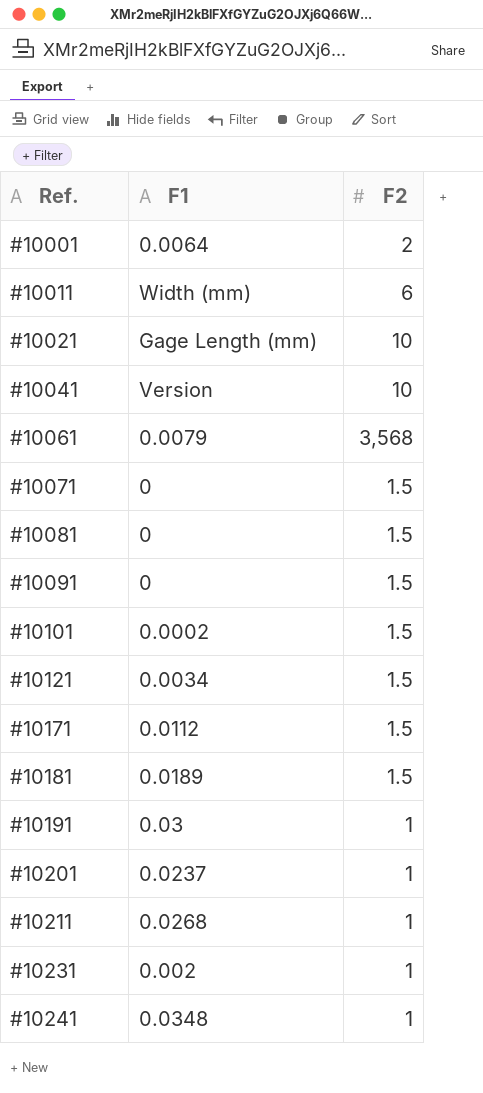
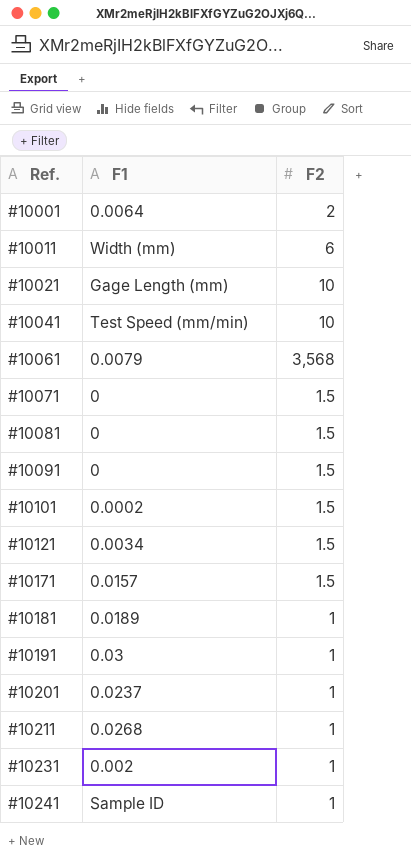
#10041 | F1: Version -> Test Speed (mm/min)
#10171 | F1: 0.0112 -> 0.0157
#10181 | F2: 1.5 -> 1
#10241 | F1: 0.0348 -> Sample ID

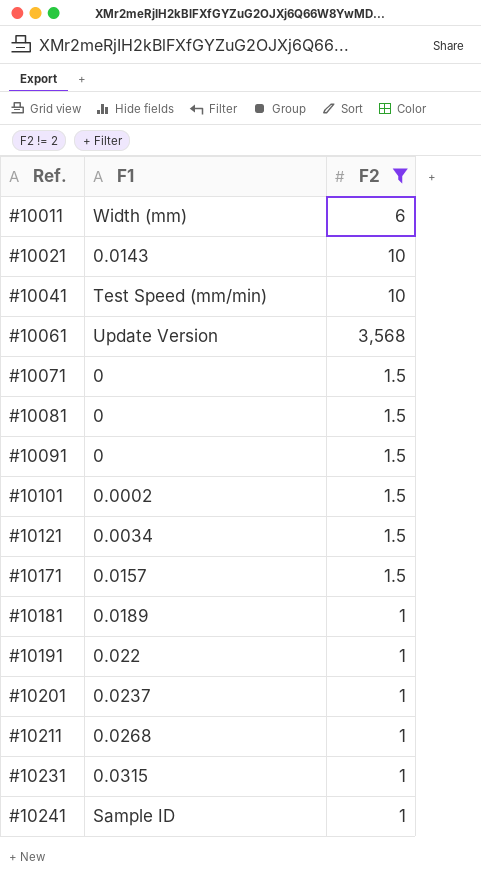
filter: none -> F2 != 2
#10021 | F1: Gage Length (mm) -> 0.0143
#10061 | F1: 0.0079 -> Update Version
#10191 | F1: 0.03 -> 0.022
#10231 | F1: 0.002 -> 0.0315

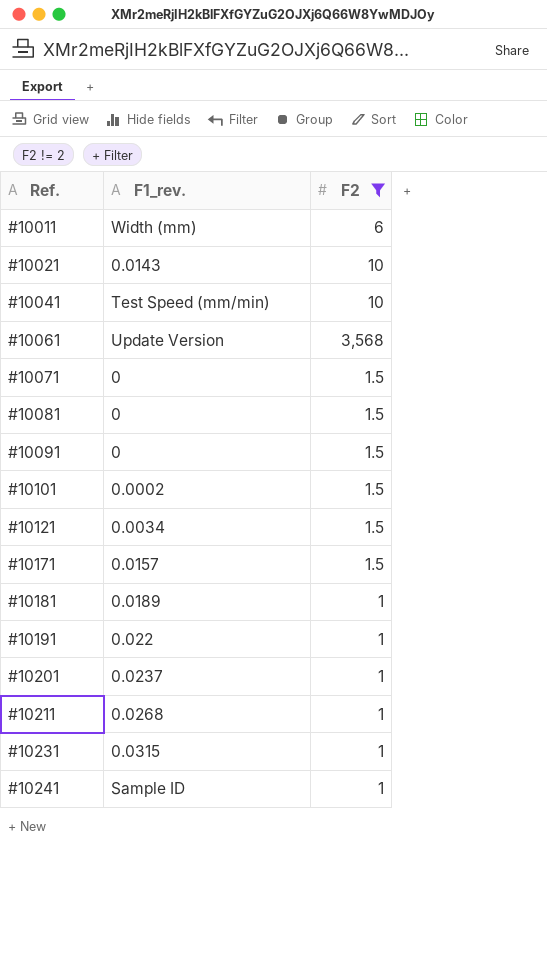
column name: F1 -> F1_rev.

